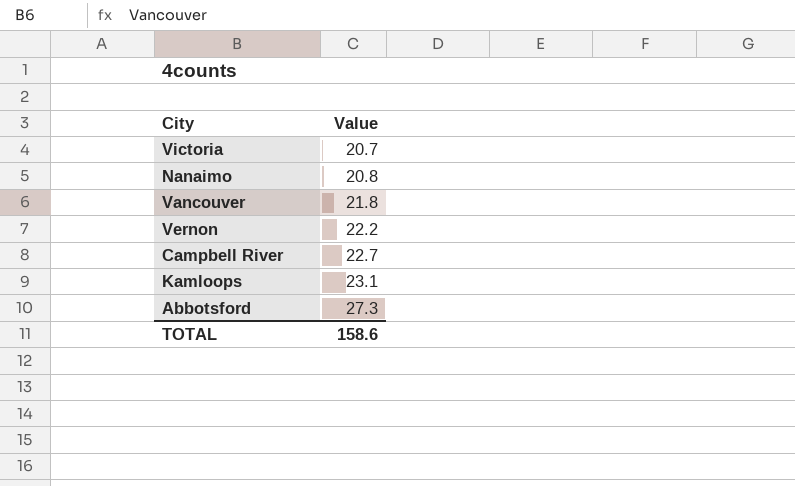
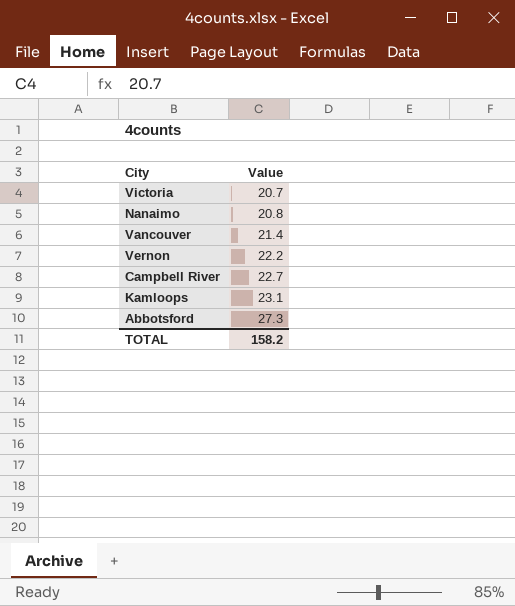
Vancouver | Value: 21.8 -> 21.4
TOTAL | Value: 158.6 -> 158.2

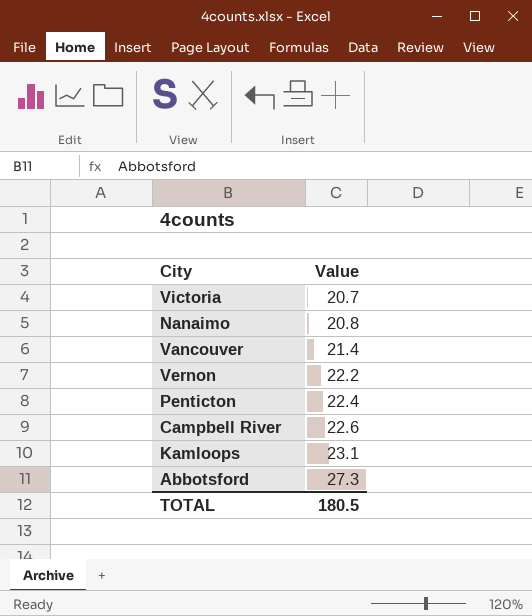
row Penticton: none -> 22.4
Campbell River | Value: 22.7 -> 22.6
TOTAL | Value: 158.2 -> 180.5

